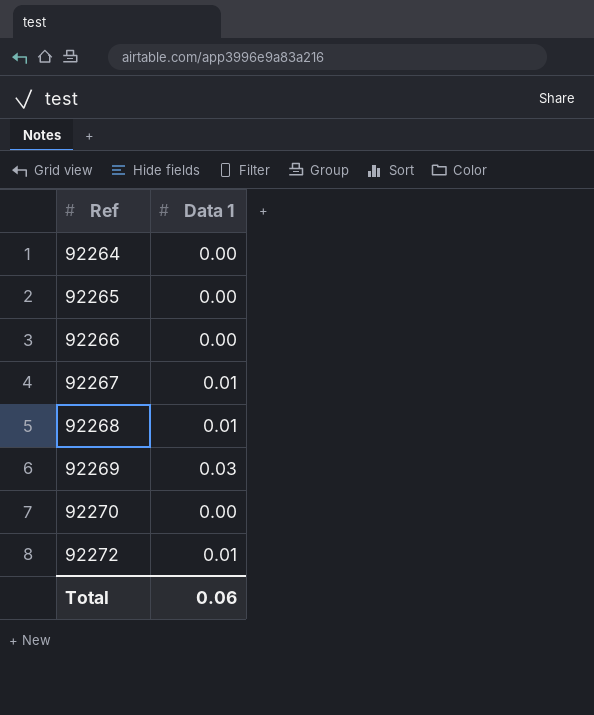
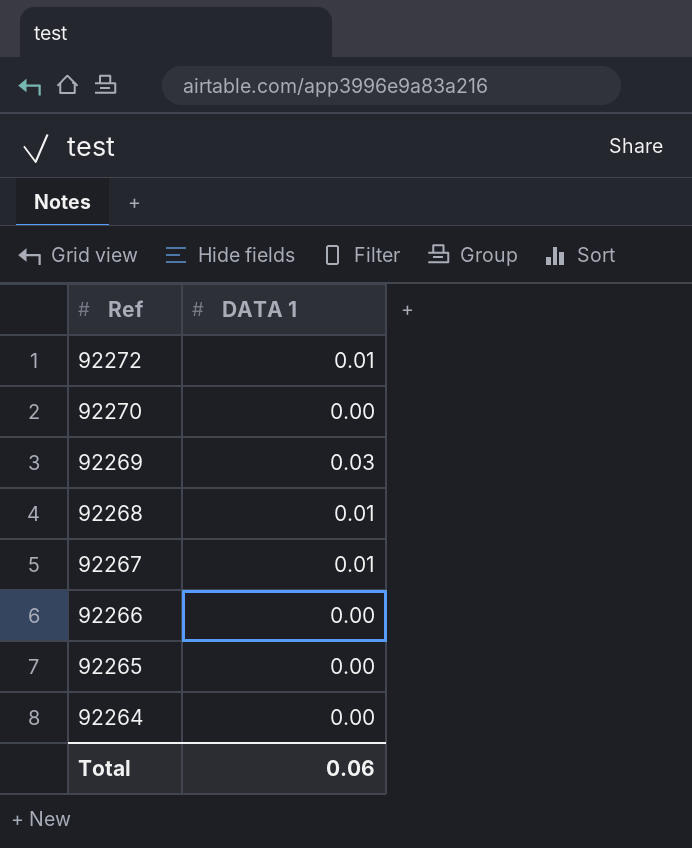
row order: Ref ascending -> Ref descending
column name: Data 1 -> DATA 1

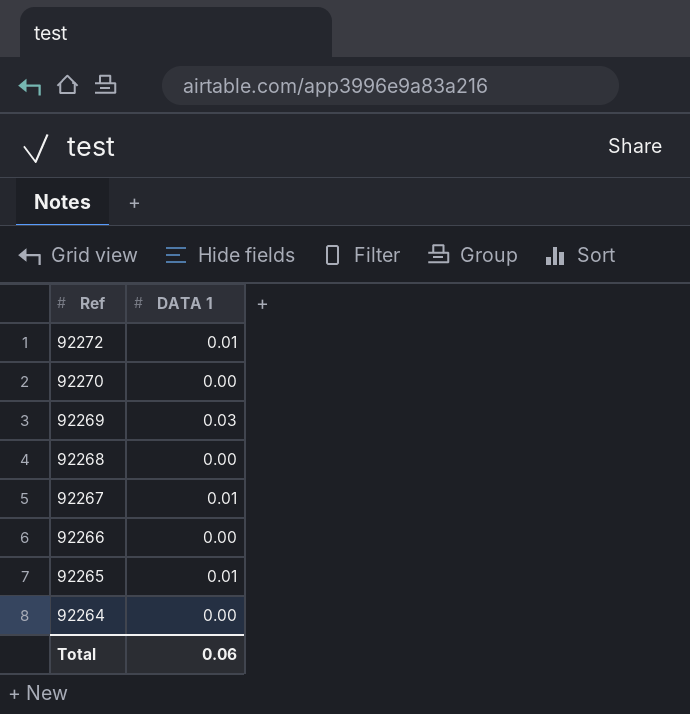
92268 | DATA 1: 0.01 -> 0.00
92265 | DATA 1: 0.00 -> 0.01

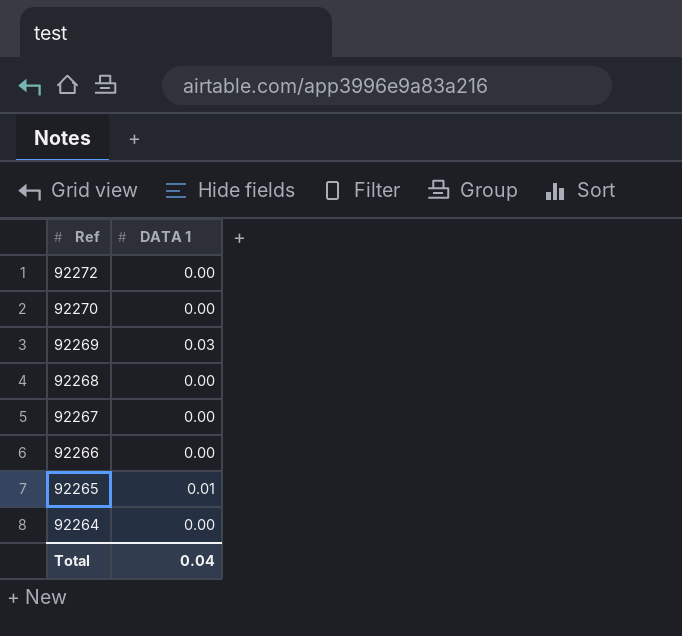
92272 | DATA 1: 0.01 -> 0.00
92267 | DATA 1: 0.01 -> 0.00
Total | DATA 1: 0.06 -> 0.04

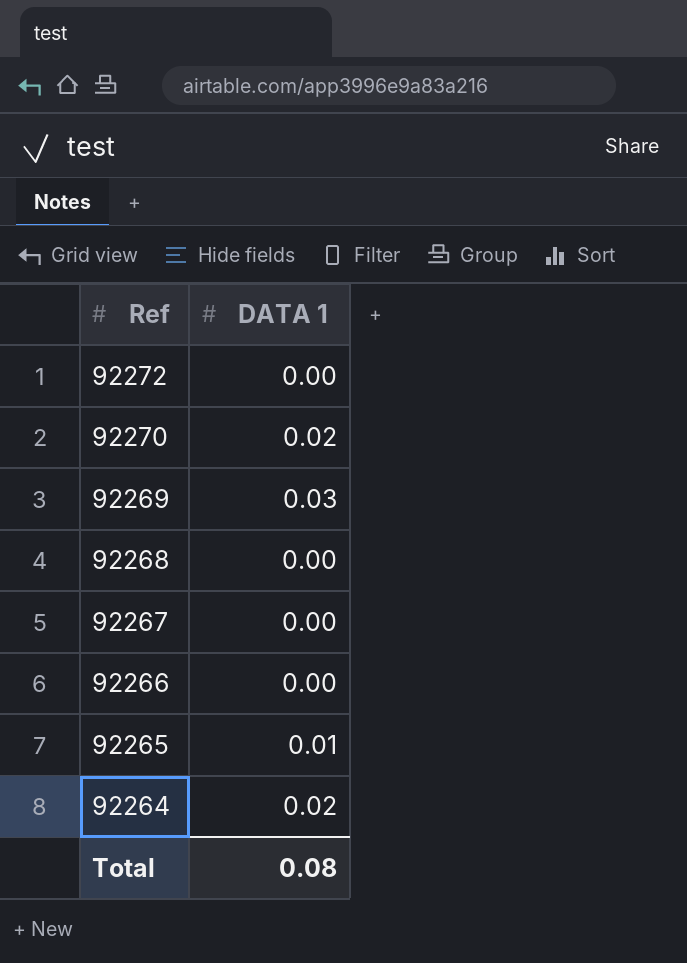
92270 | DATA 1: 0.00 -> 0.02
92264 | DATA 1: 0.00 -> 0.02
Total | DATA 1: 0.04 -> 0.08

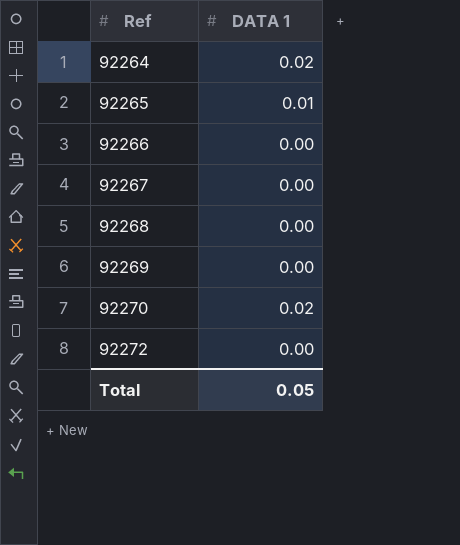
row order: Ref descending -> Ref ascending
92269 | DATA 1: 0.03 -> 0.00
Total | DATA 1: 0.08 -> 0.05

